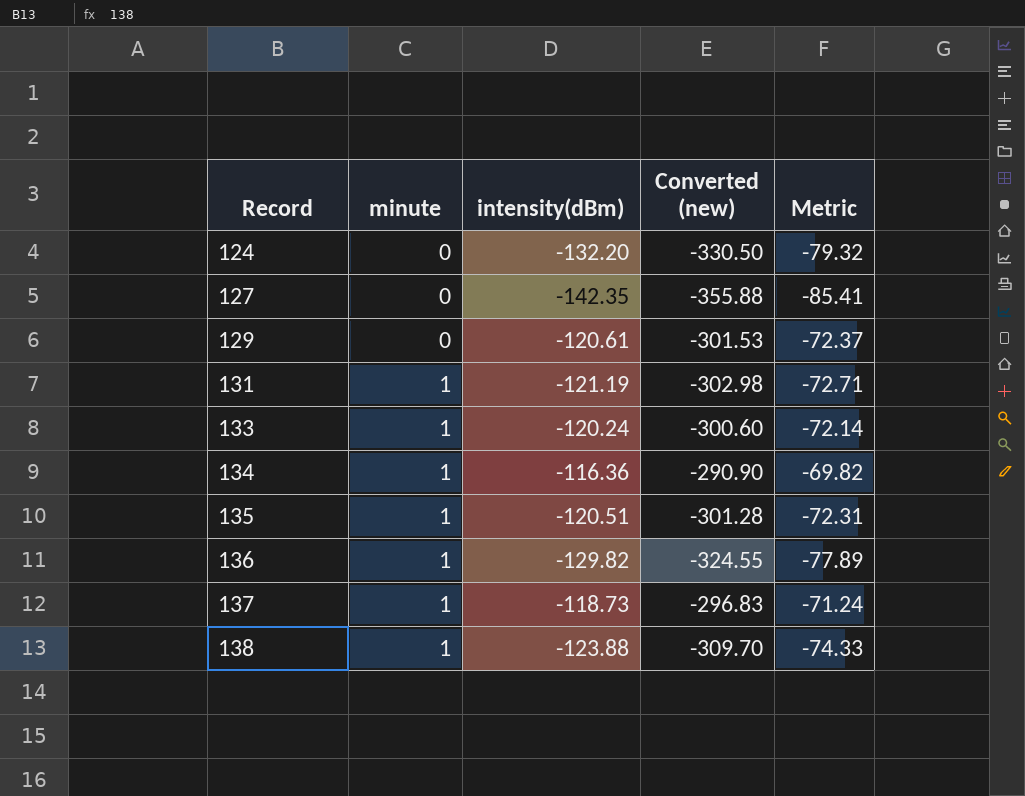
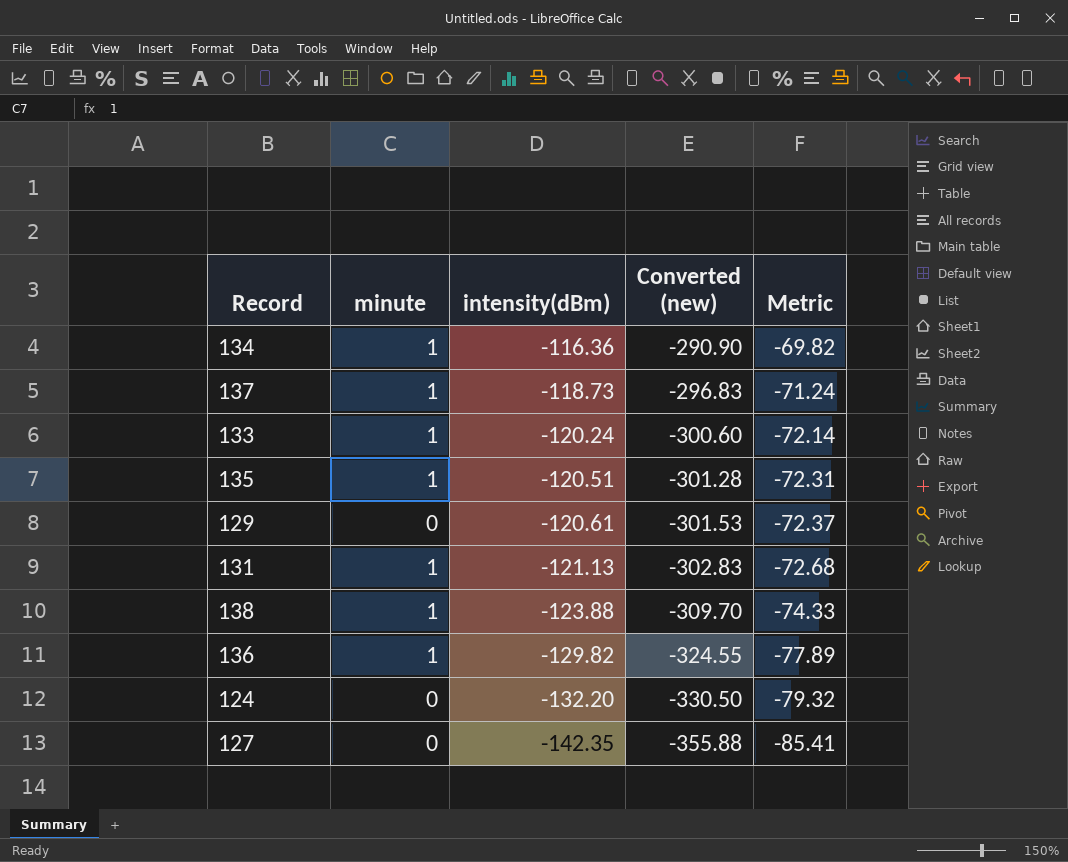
row order: Record ascending -> intensity(dBm) descending
131 | intensity(dBm): -121.19 -> -121.13
131 | Converted (new): -302.98 -> -302.83
131 | Metric: -72.71 -> -72.68

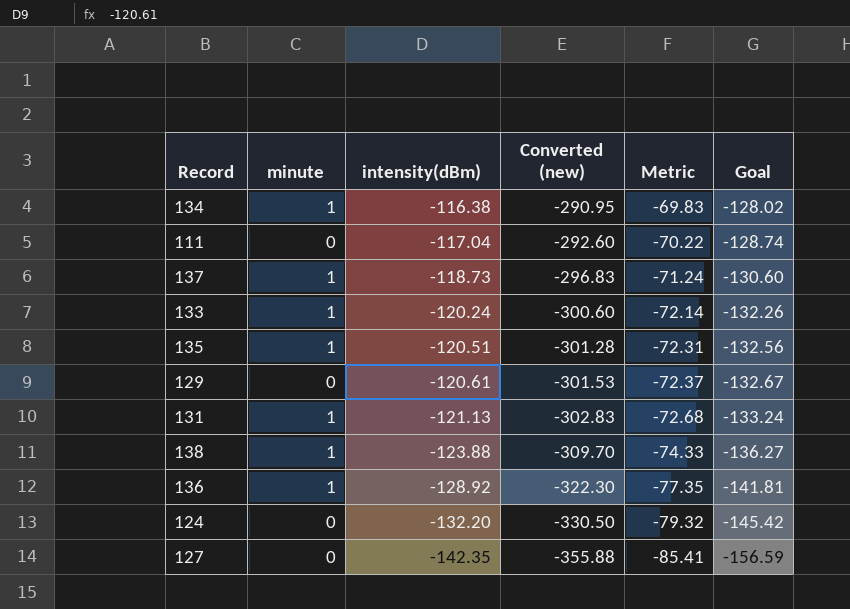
column Goal | formula: none -> [intensity(dBm)] * 1.1
134 | intensity(dBm): -116.36 -> -116.38
134 | Converted (new): -290.90 -> -290.95
134 | Metric: -69.82 -> -69.83
row 111: none -> 0 | -117.04 | -292.60 | -70.22 | -128.74
136 | intensity(dBm): -129.82 -> -128.92
136 | Converted (new): -324.55 -> -322.30
136 | Metric: -77.89 -> -77.35

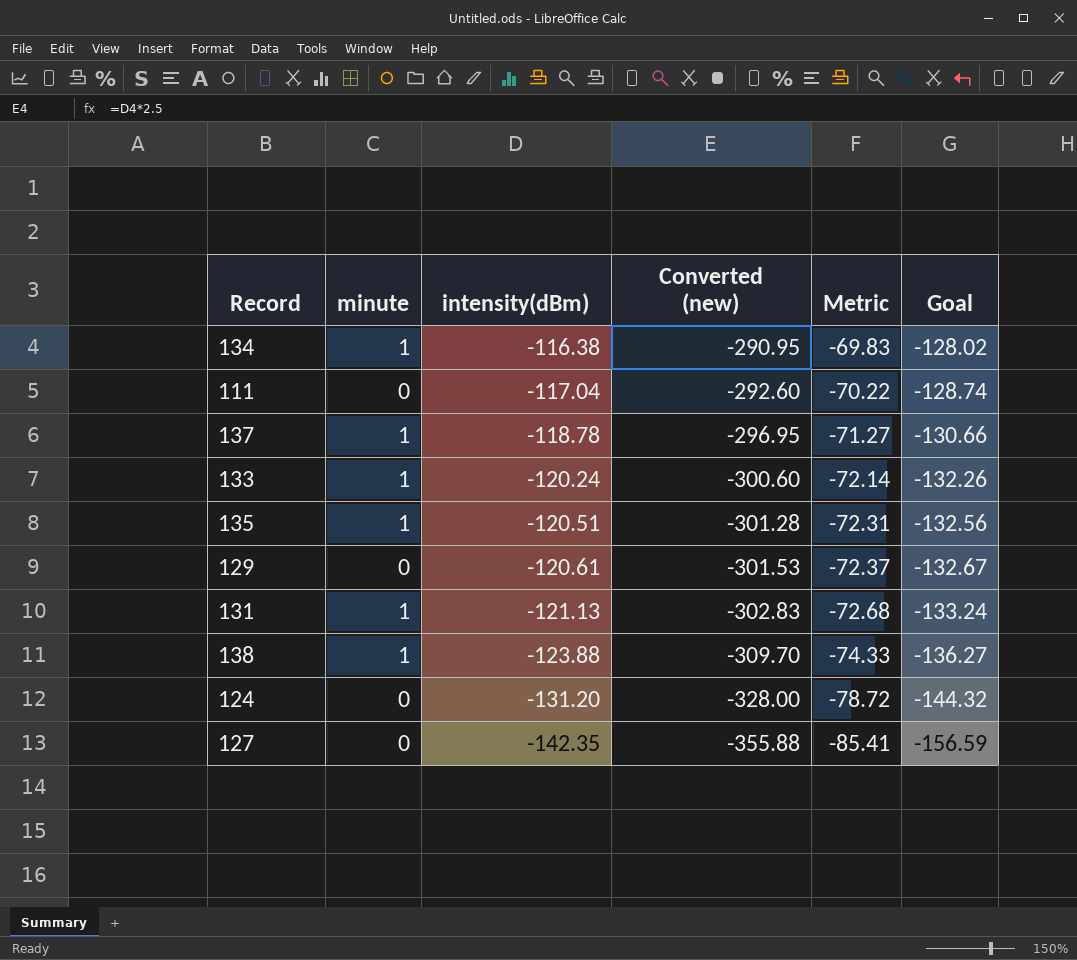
row 136: 1 | -128.92 | -322.30 | -77.35 | -141.81 -> none
137 | intensity(dBm): -118.73 -> -118.78
137 | Converted (new): -296.83 -> -296.95
137 | Metric: -71.24 -> -71.27
137 | Goal: -130.60 -> -130.66
124 | intensity(dBm): -132.20 -> -131.20
124 | Converted (new): -330.50 -> -328.00
124 | Metric: -79.32 -> -78.72
124 | Goal: -145.42 -> -144.32

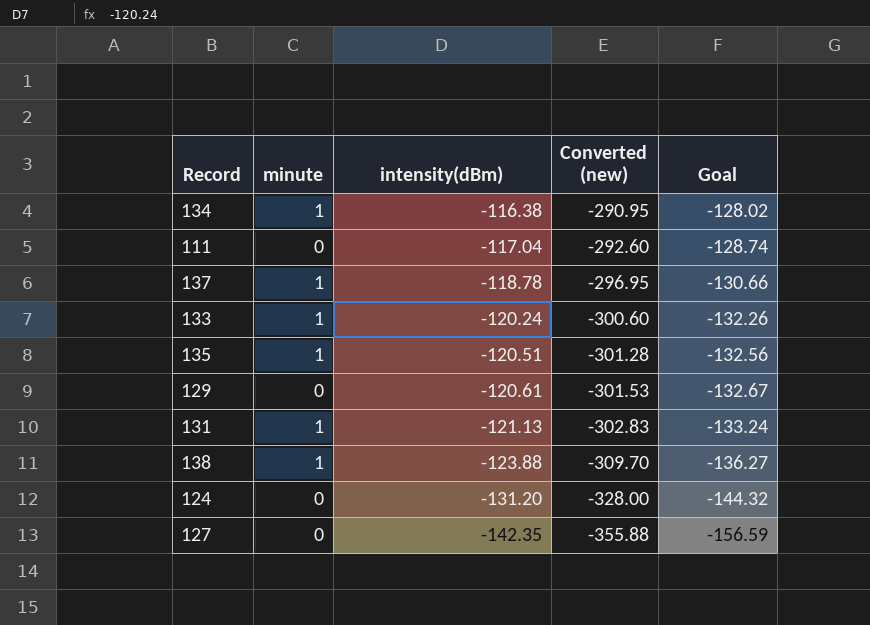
column Metric | formula: [intensity(dBm)] * 0.6 -> none

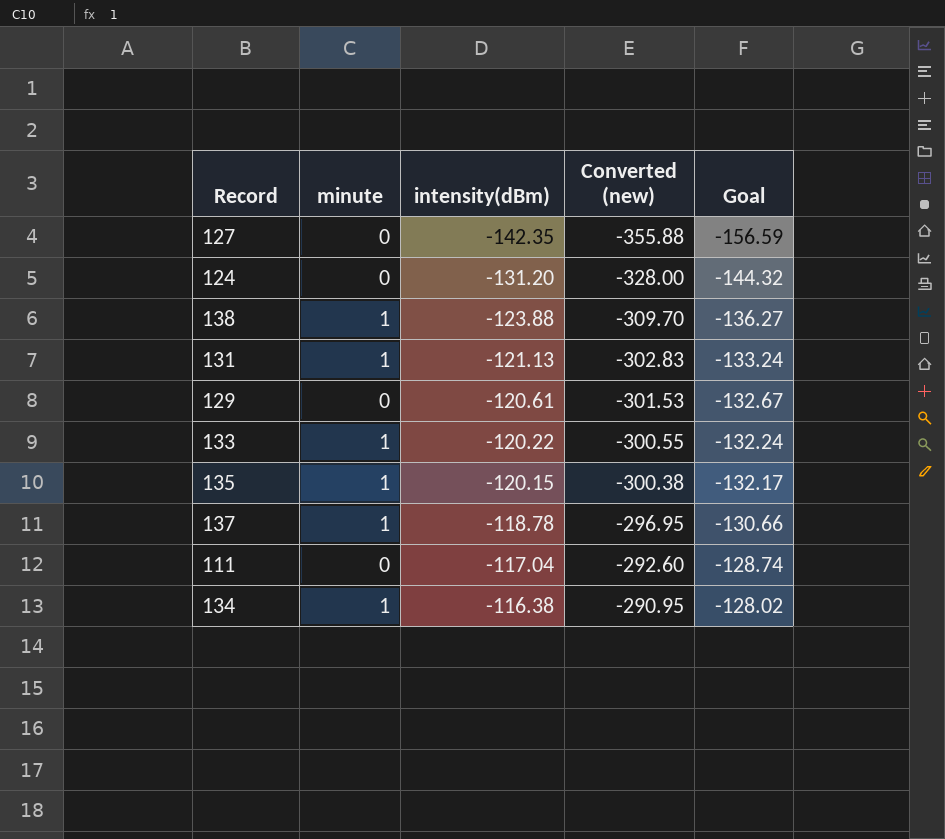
row order: intensity(dBm) descending -> intensity(dBm) ascending
133 | intensity(dBm): -120.24 -> -120.22
133 | Converted (new): -300.60 -> -300.55
133 | Goal: -132.26 -> -132.24
135 | intensity(dBm): -120.51 -> -120.15
135 | Converted (new): -301.28 -> -300.38
135 | Goal: -132.56 -> -132.17

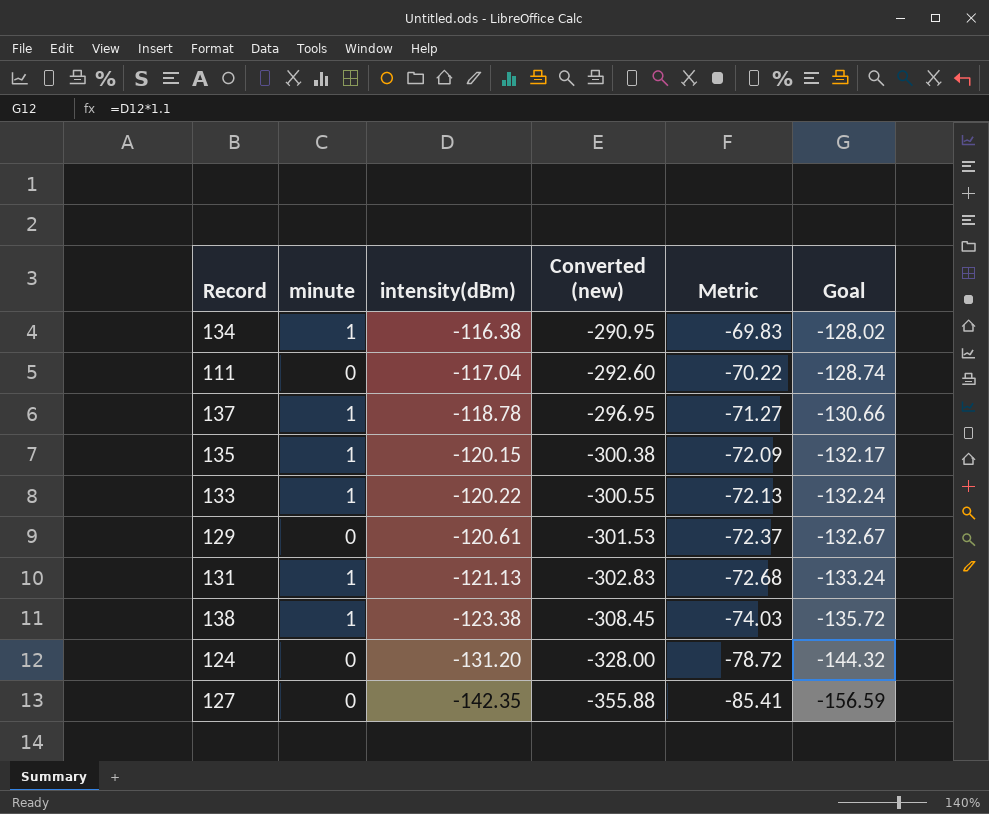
row order: intensity(dBm) ascending -> intensity(dBm) descending
column Metric | formula: none -> [intensity(dBm)] * 0.6
138 | intensity(dBm): -123.88 -> -123.38
138 | Converted (new): -309.70 -> -308.45
138 | Goal: -136.27 -> -135.72

